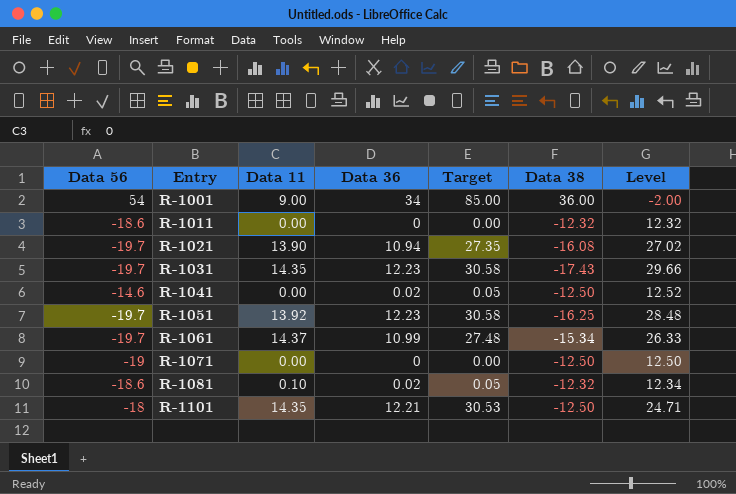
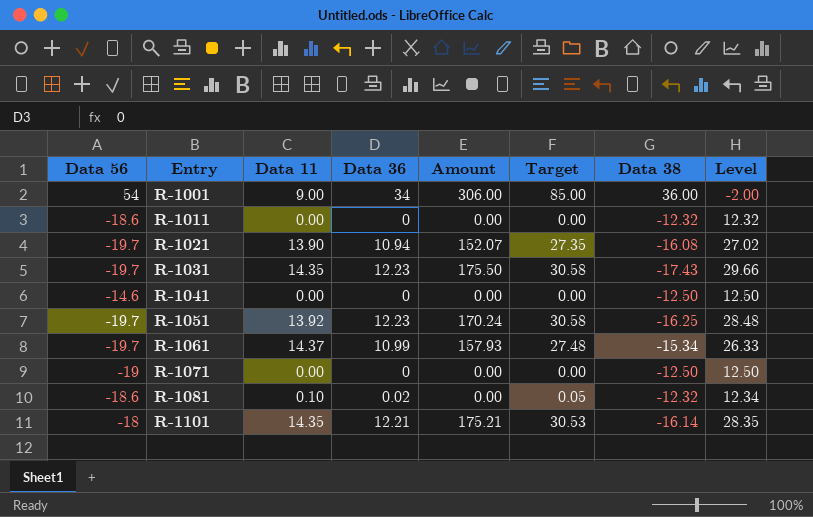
column Amount | formula: none -> [Data 11] * [Data 36]
R-1041 | Data 36: 0.02 -> 0
R-1041 | Target: 0.05 -> 0.00
R-1041 | Level: 12.52 -> 12.50
R-1101 | Data 38: -12.50 -> -16.14
R-1101 | Level: 24.71 -> 28.35

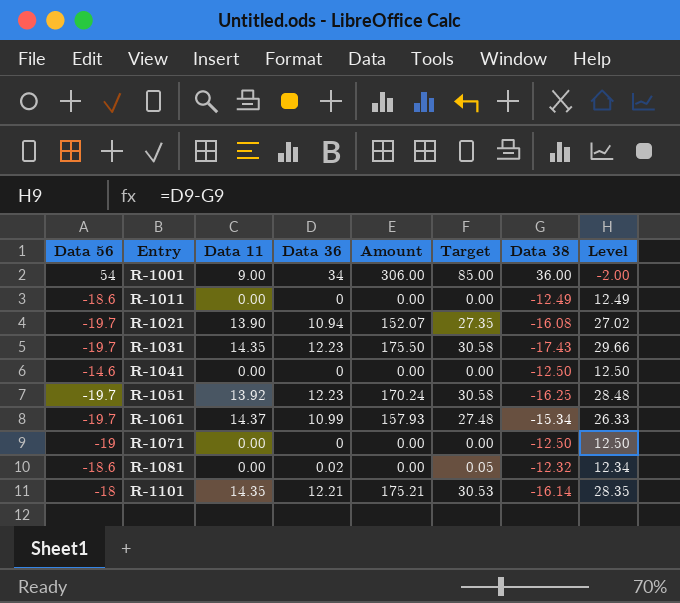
R-1011 | Data 38: -12.32 -> -12.49
R-1011 | Level: 12.32 -> 12.49
R-1081 | Data 11: 0.10 -> 0.00

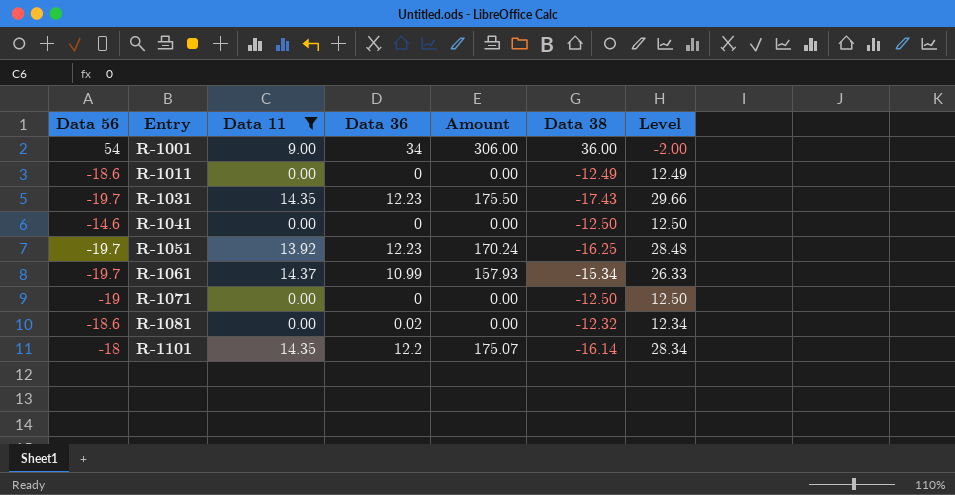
filter: none -> Data 11 != 13.90
column Target | formula: [Data 36] * 2.5 -> none
R-1101 | Data 36: 12.21 -> 12.2
R-1101 | Amount: 175.21 -> 175.07
R-1101 | Level: 28.35 -> 28.34

